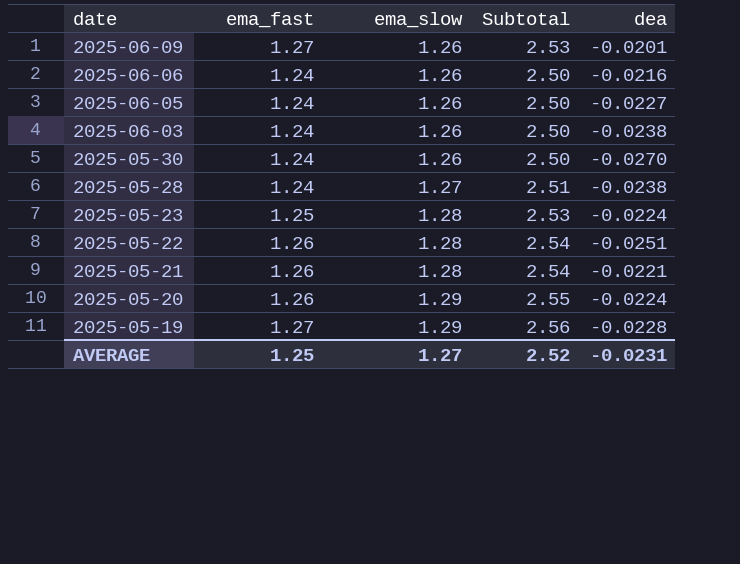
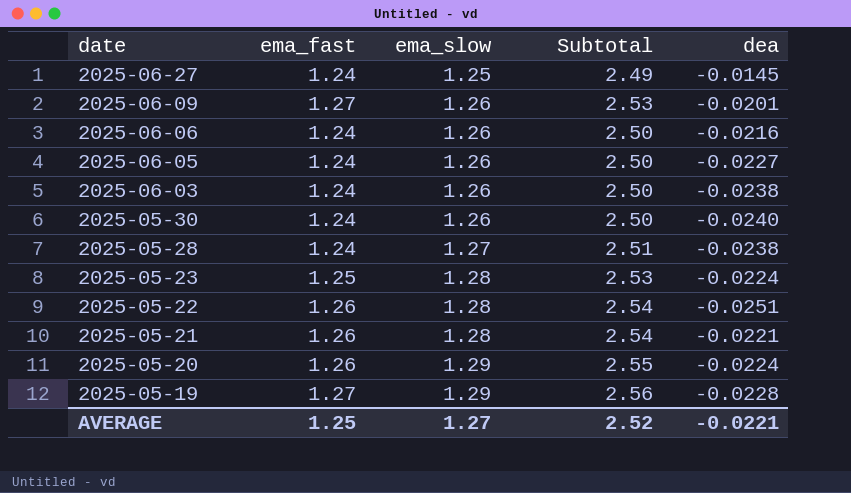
row 2025-06-27: none -> 1.24 | 1.25 | 2.49 | -0.0145
2025-05-30 | dea: -0.0270 -> -0.0240
AVERAGE | dea: -0.0231 -> -0.0221

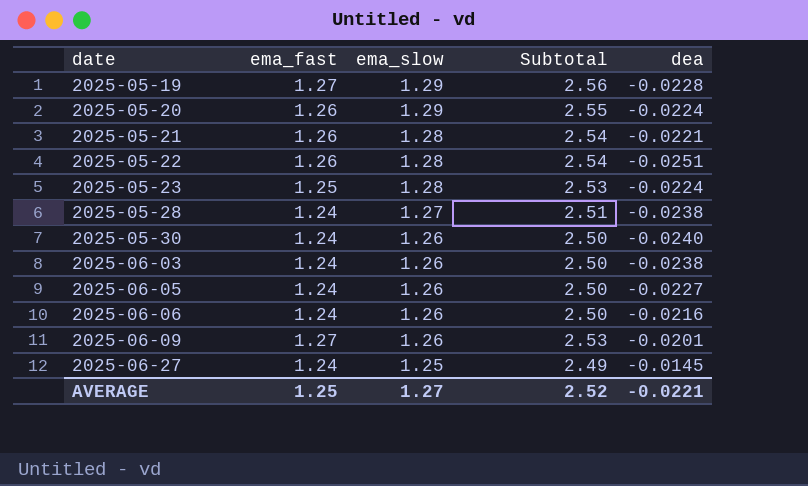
row order: date descending -> date ascending

